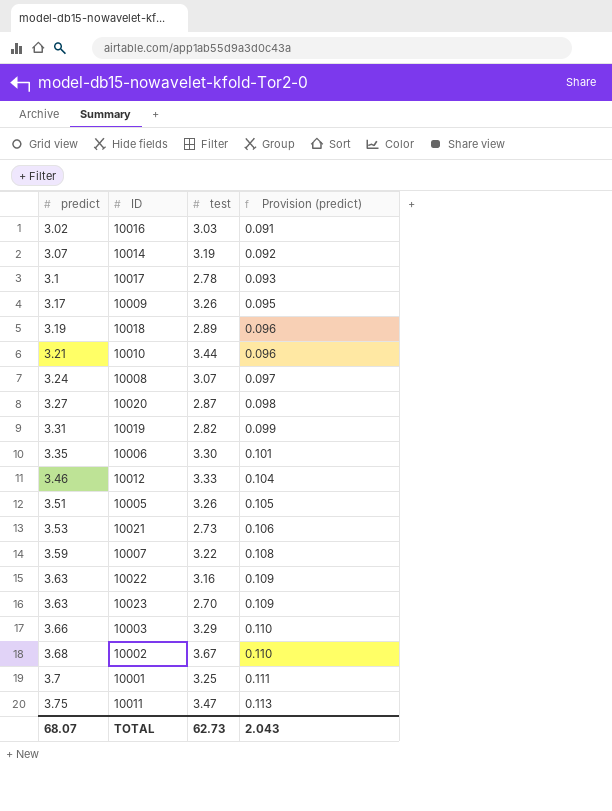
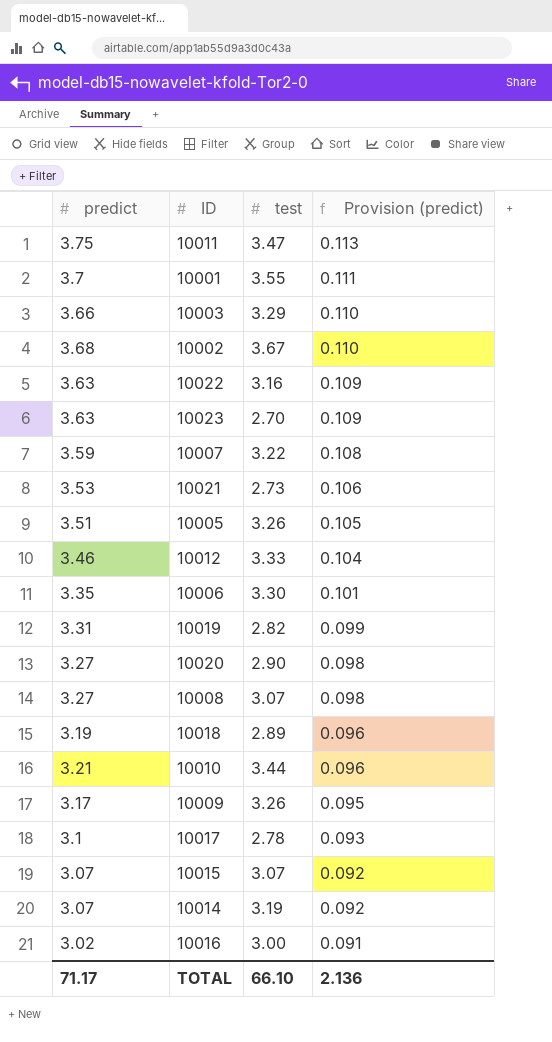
row order: predict ascending -> Provision (predict) descending
10001 | test: 3.25 -> 3.55
10020 | test: 2.87 -> 2.90
10008 | predict: 3.24 -> 3.27
10008 | Provision (predict): 0.097 -> 0.098
row 10015: none -> 3.07 | 3.07 | 0.092
10016 | test: 3.03 -> 3.00
TOTAL | predict: 68.07 -> 71.17
TOTAL | test: 62.73 -> 66.10
TOTAL | Provision (predict): 2.043 -> 2.136

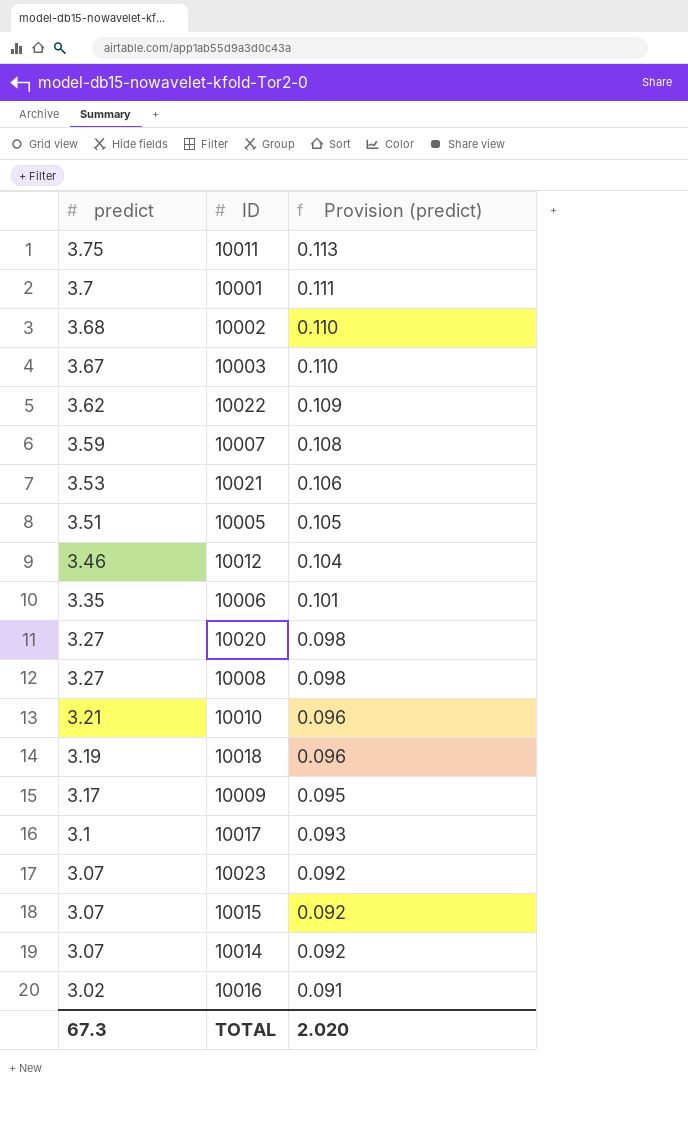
row order: Provision (predict) descending -> predict descending
column test | position: 3 -> none
row 10019: 3.31 | 2.82 | 0.099 -> none
10003 | predict: 3.66 -> 3.67
10022 | predict: 3.63 -> 3.62
10023 | predict: 3.63 -> 3.07
10023 | Provision (predict): 0.109 -> 0.092
TOTAL | predict: 71.17 -> 67.3
TOTAL | Provision (predict): 2.136 -> 2.020

